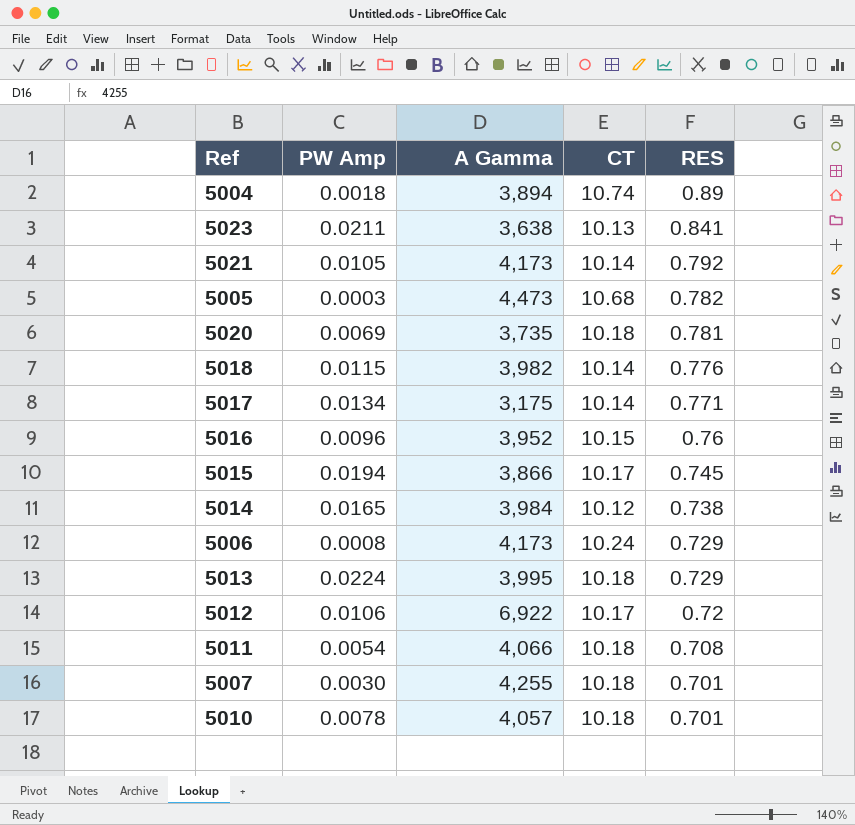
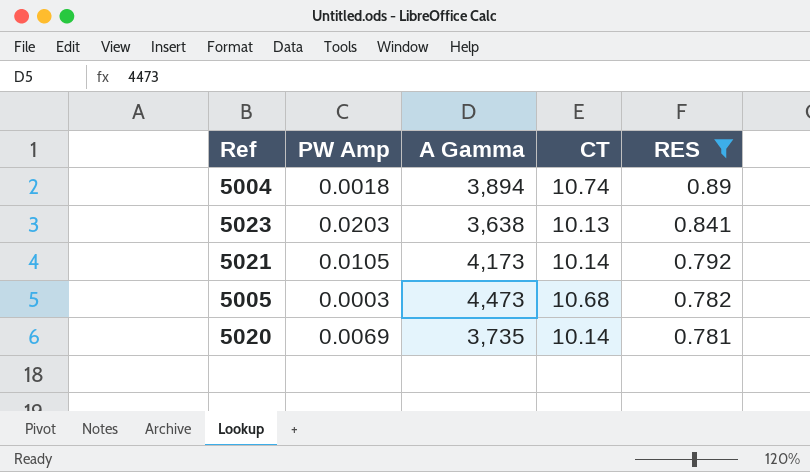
filter: none -> RES >= 0.781
5023 | PW Amp: 0.0211 -> 0.0203
5020 | CT: 10.18 -> 10.14

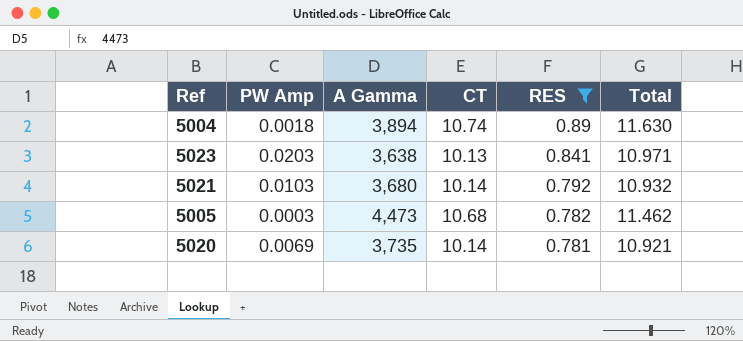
column Total | formula: none -> [CT] + [RES]
5021 | PW Amp: 0.0105 -> 0.0103
5021 | A Gamma: 4,173 -> 3,680

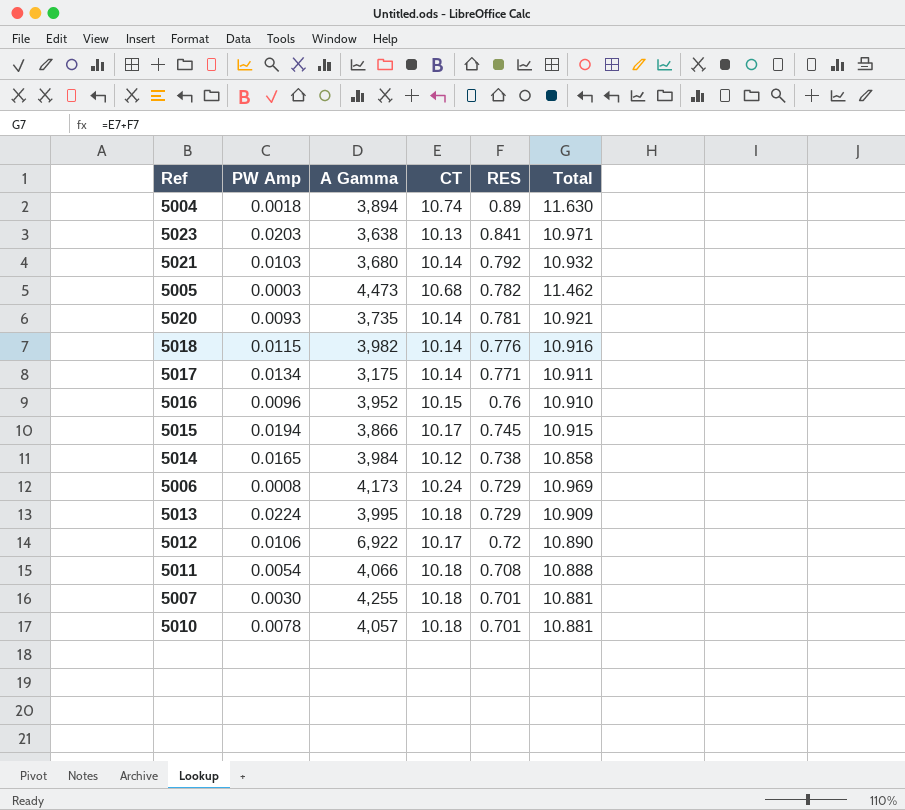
filter: RES >= 0.781 -> none
5020 | PW Amp: 0.0069 -> 0.0093

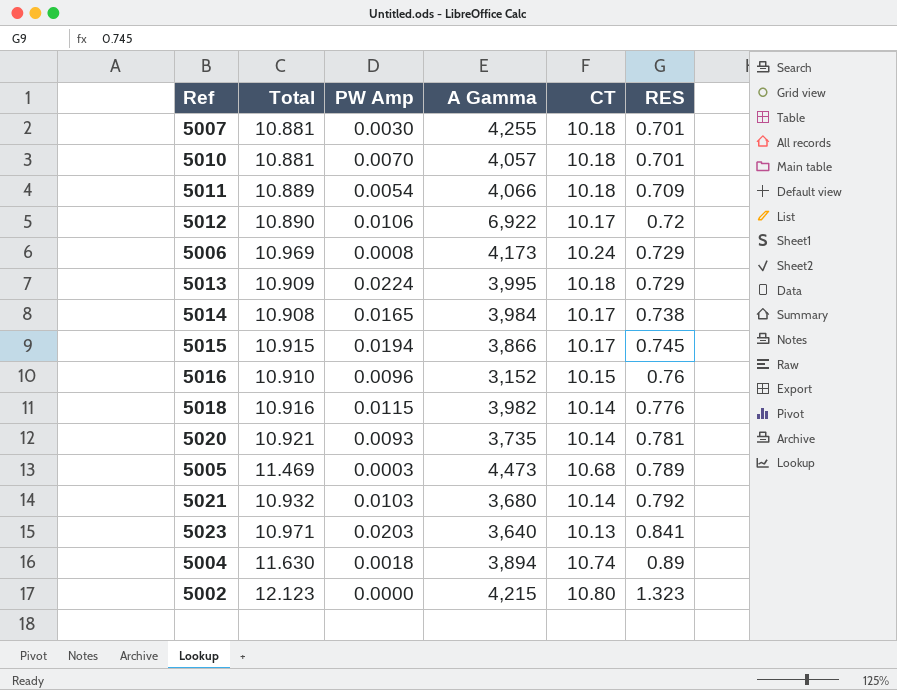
row order: RES descending -> RES ascending
column Total | position: 6 -> 2
row 5017: 0.0134 | 3,175 | 10.14 | 0.771 | 10.911 -> none
5010 | PW Amp: 0.0078 -> 0.0070
5011 | Total: 10.888 -> 10.889
5011 | RES: 0.708 -> 0.709
5014 | Total: 10.858 -> 10.908
5014 | CT: 10.12 -> 10.17
5016 | A Gamma: 3,952 -> 3,152
5005 | Total: 11.462 -> 11.469
5005 | RES: 0.782 -> 0.789
5023 | A Gamma: 3,638 -> 3,640
row 5002: none -> 12.123 | 0.0000 | 4,215 | 10.80 | 1.323

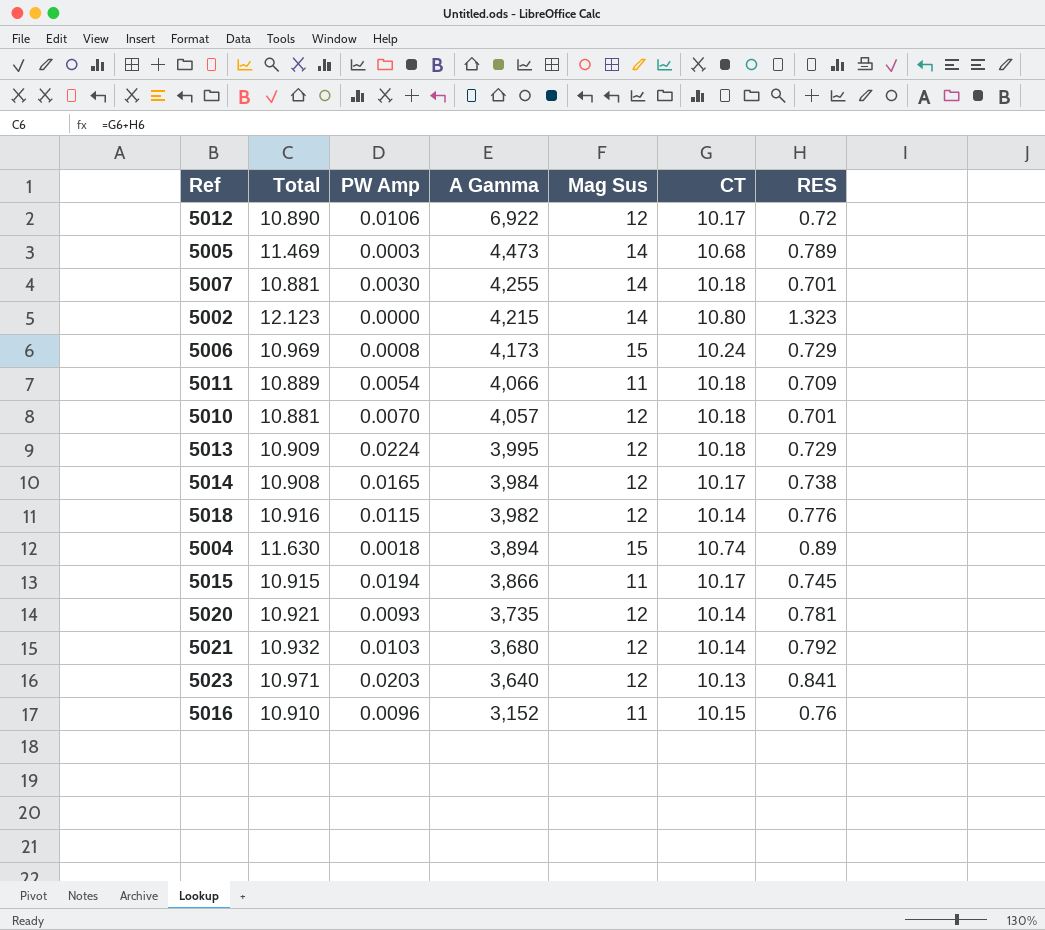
row order: RES ascending -> A Gamma descending
column Mag Sus | position: none -> 5

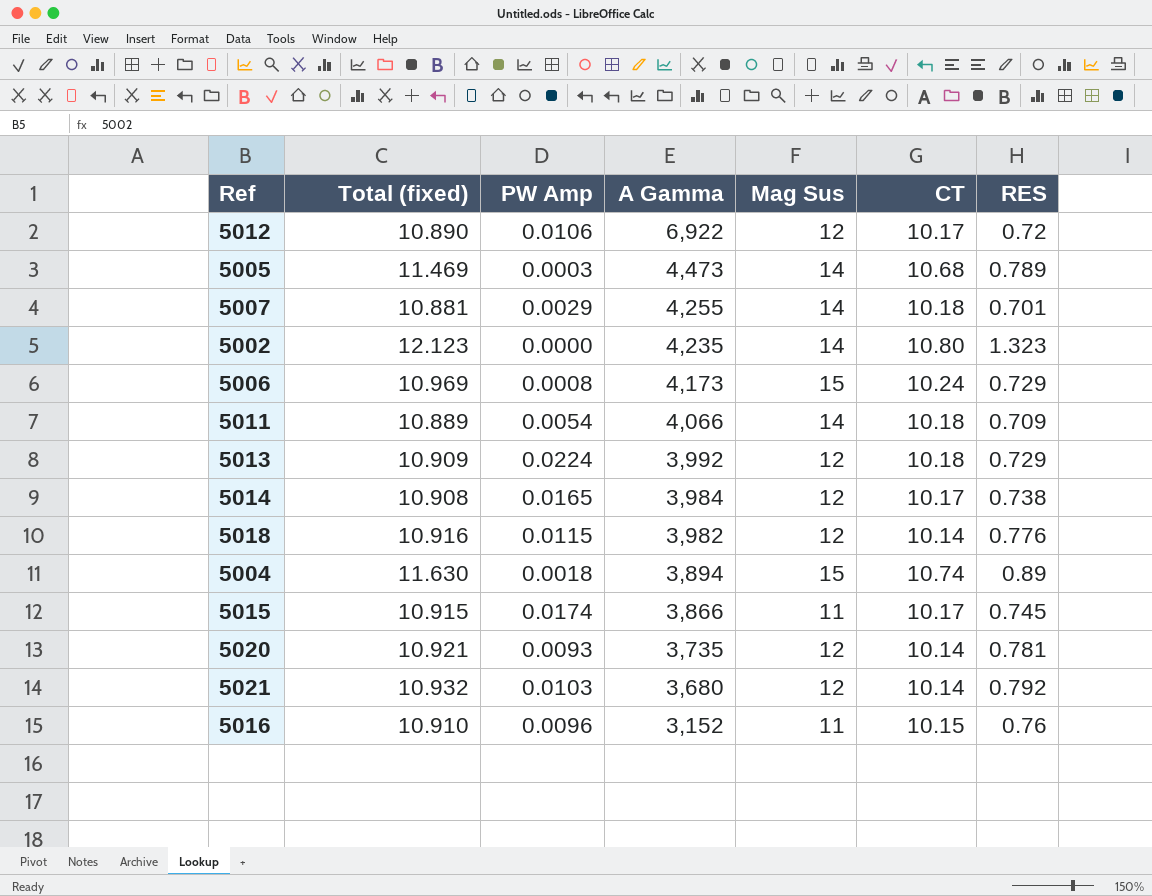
column name: Total -> Total (fixed)
row 5010: 10.881 | 0.0070 | 4,057 | 12 | 10.18 | 0.701 -> none
row 5023: 10.971 | 0.0203 | 3,640 | 12 | 10.13 | 0.841 -> none
5007 | PW Amp: 0.0030 -> 0.0029
5002 | A Gamma: 4,215 -> 4,235
5011 | Mag Sus: 11 -> 14
5013 | A Gamma: 3,995 -> 3,992
5015 | PW Amp: 0.0194 -> 0.0174

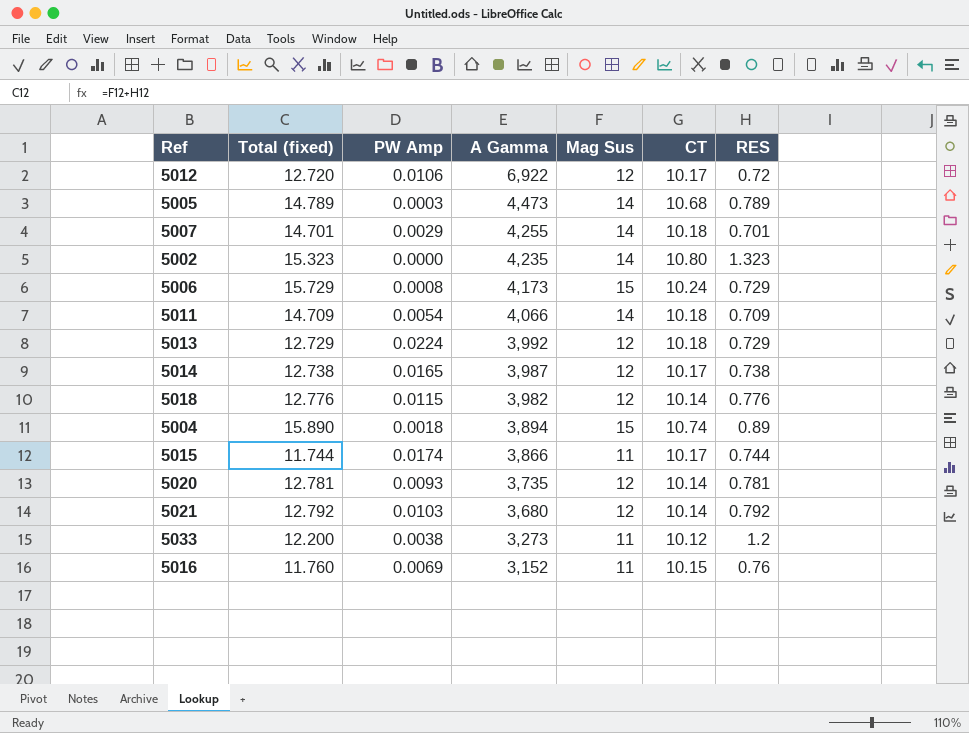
column Total (fixed) | formula: [CT] + [RES] -> [Mag Sus] + [RES]
5014 | A Gamma: 3,984 -> 3,987
5015 | RES: 0.745 -> 0.744
row 5033: none -> 12.200 | 0.0038 | 3,273 | 11 | 10.12 | 1.2
5016 | PW Amp: 0.0096 -> 0.0069

